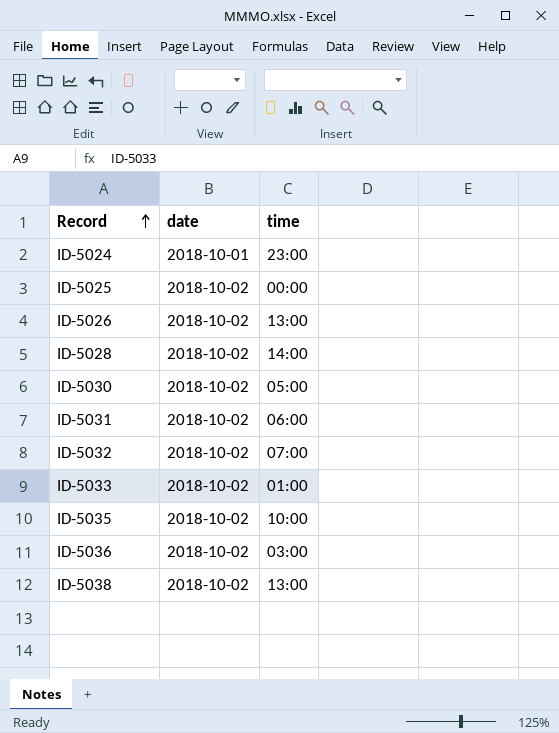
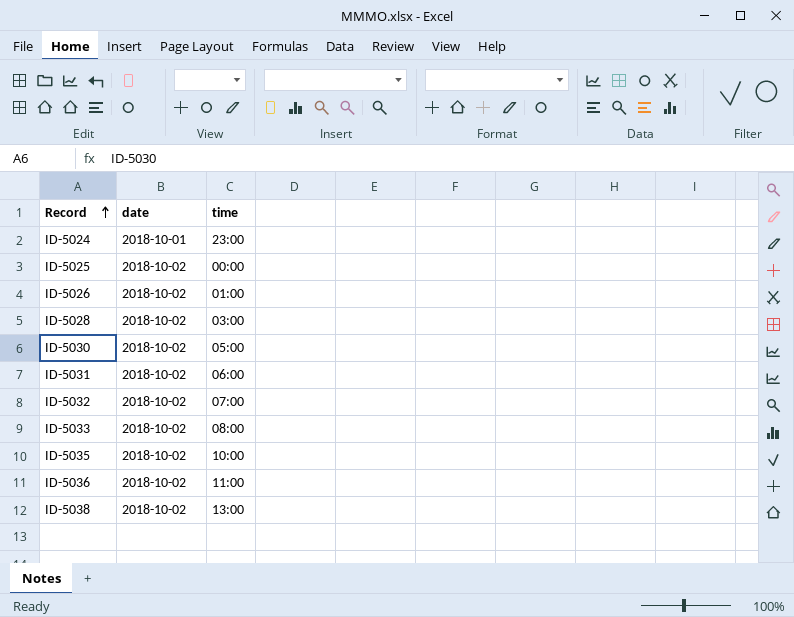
ID-5026 | time: 13:00 -> 01:00
ID-5028 | time: 14:00 -> 03:00
ID-5033 | time: 01:00 -> 08:00
ID-5036 | time: 03:00 -> 11:00

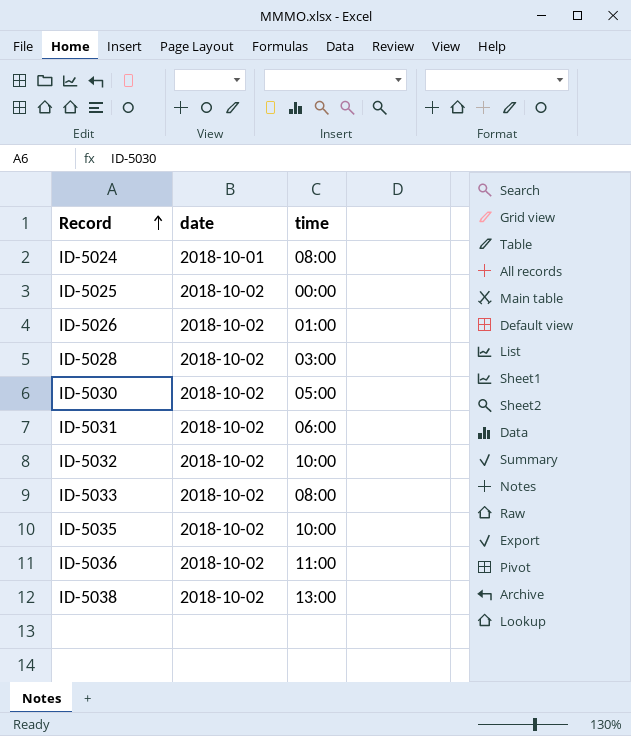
ID-5024 | time: 23:00 -> 08:00
ID-5032 | time: 07:00 -> 10:00

